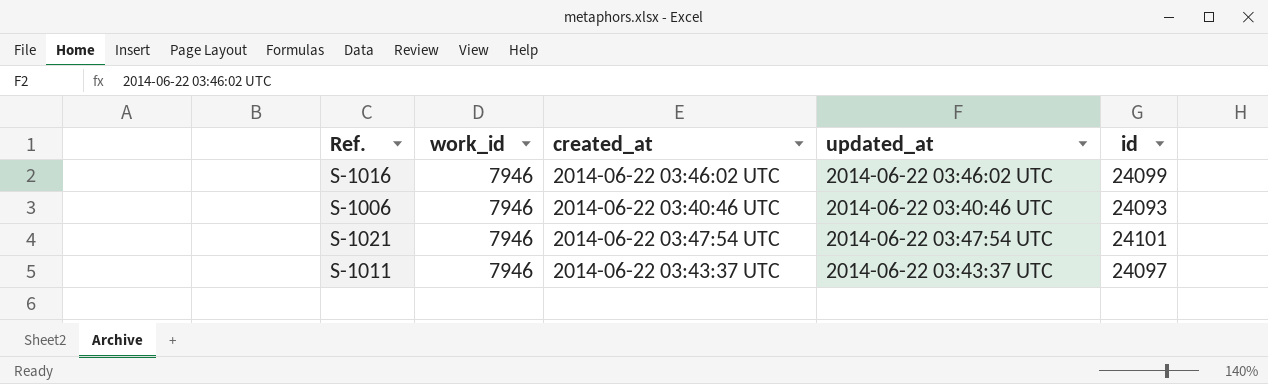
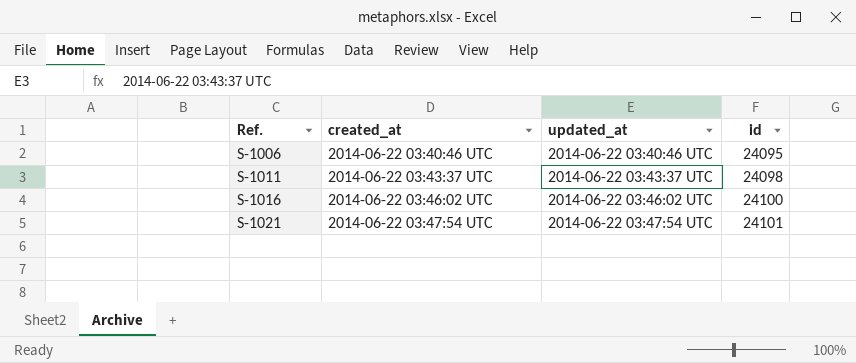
row order: none -> Ref. ascending
column work_id | position: 2 -> none
S-1006 | id: 24093 -> 24095
S-1011 | id: 24097 -> 24098
S-1016 | id: 24099 -> 24100

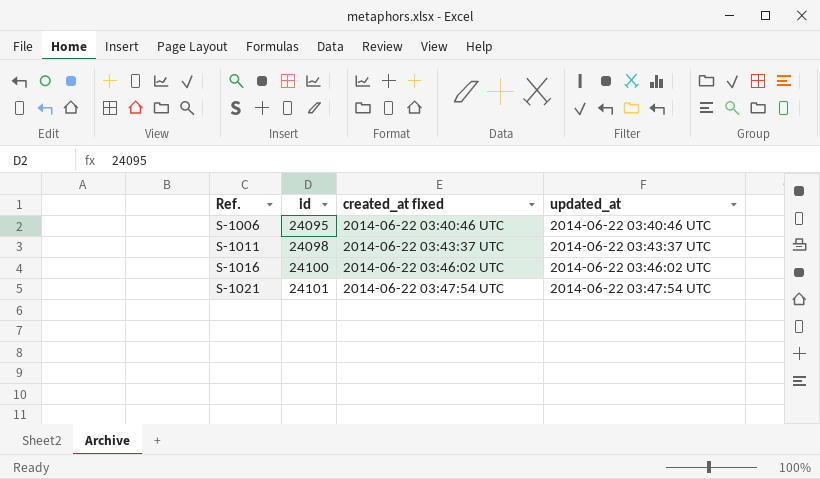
column id | position: 4 -> 2
column name: created_at -> created_at fixed

